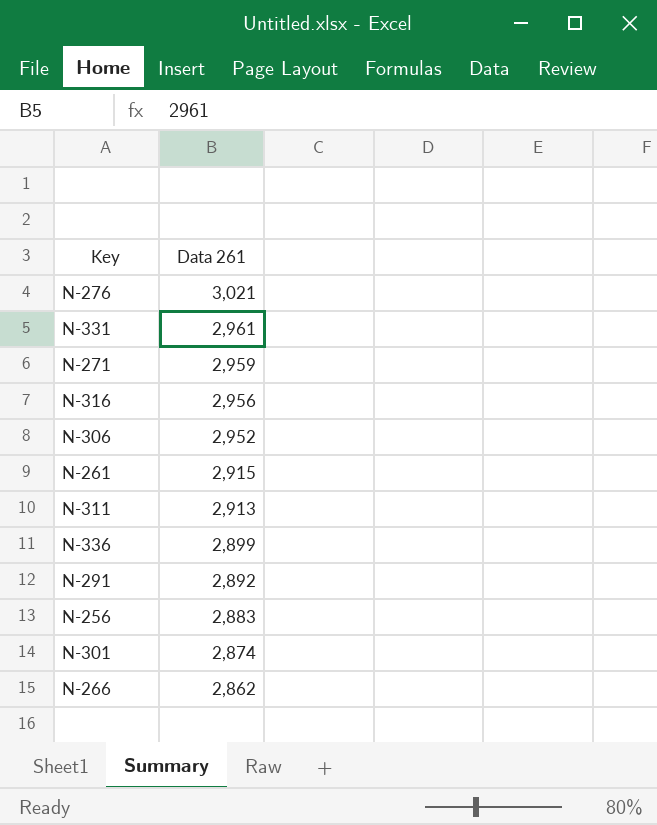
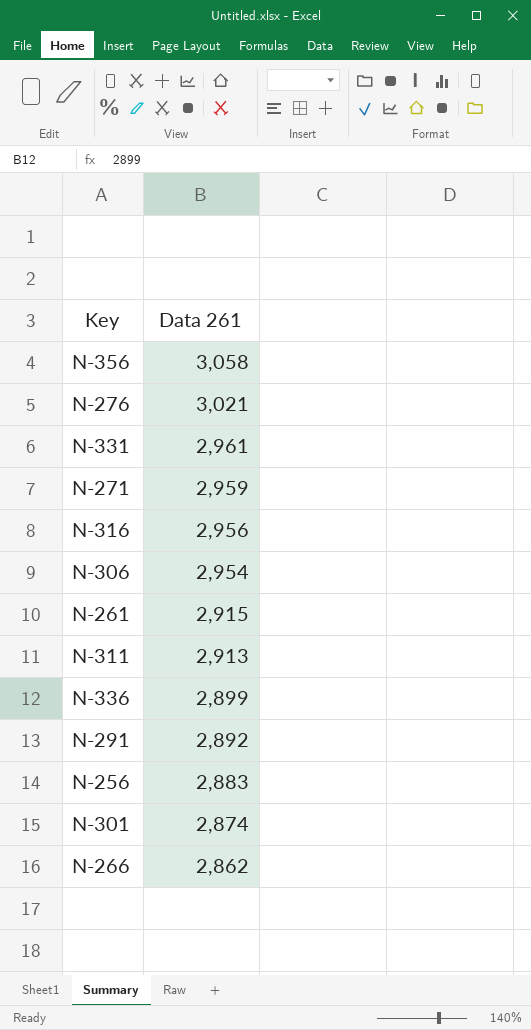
row N-356: none -> 3,058
N-306 | Data 261: 2,952 -> 2,954

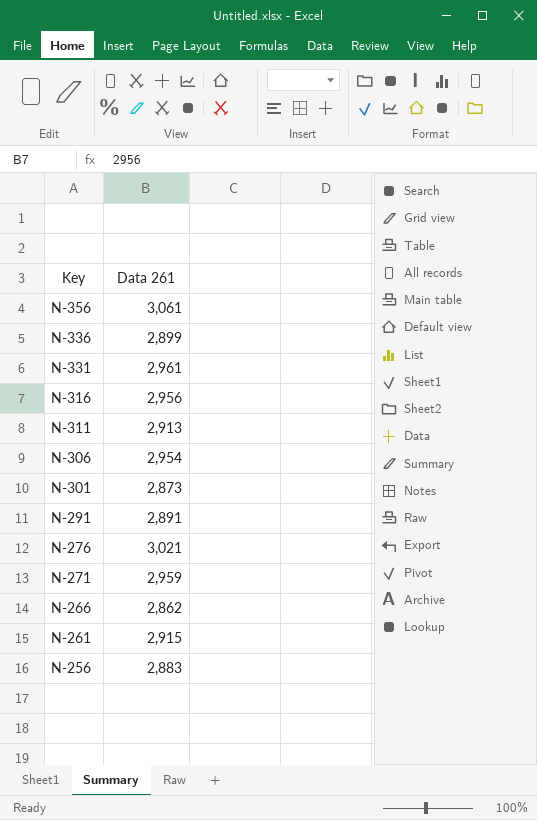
row order: Data 261 descending -> Key descending
N-356 | Data 261: 3,058 -> 3,061
N-301 | Data 261: 2,874 -> 2,873
N-291 | Data 261: 2,892 -> 2,891

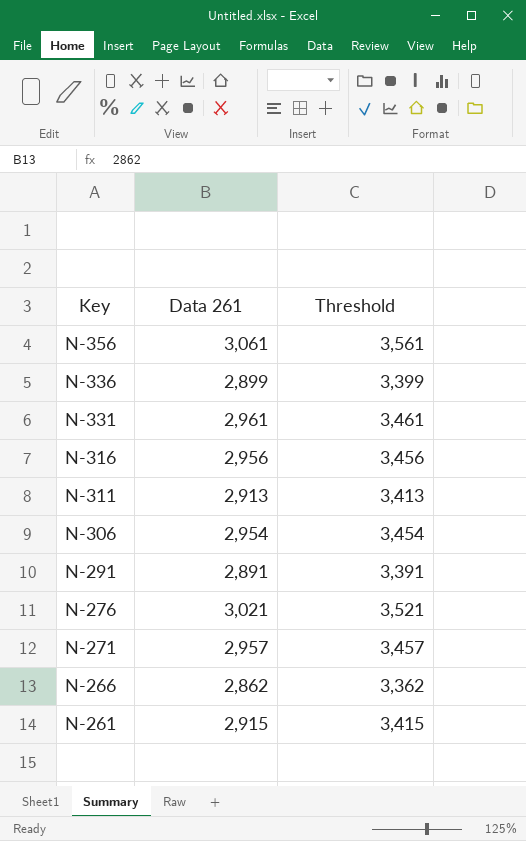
column Threshold | formula: none -> [Data 261] + 500
row N-301: 2,873 -> none
row N-256: 2,883 -> none
N-271 | Data 261: 2,959 -> 2,957

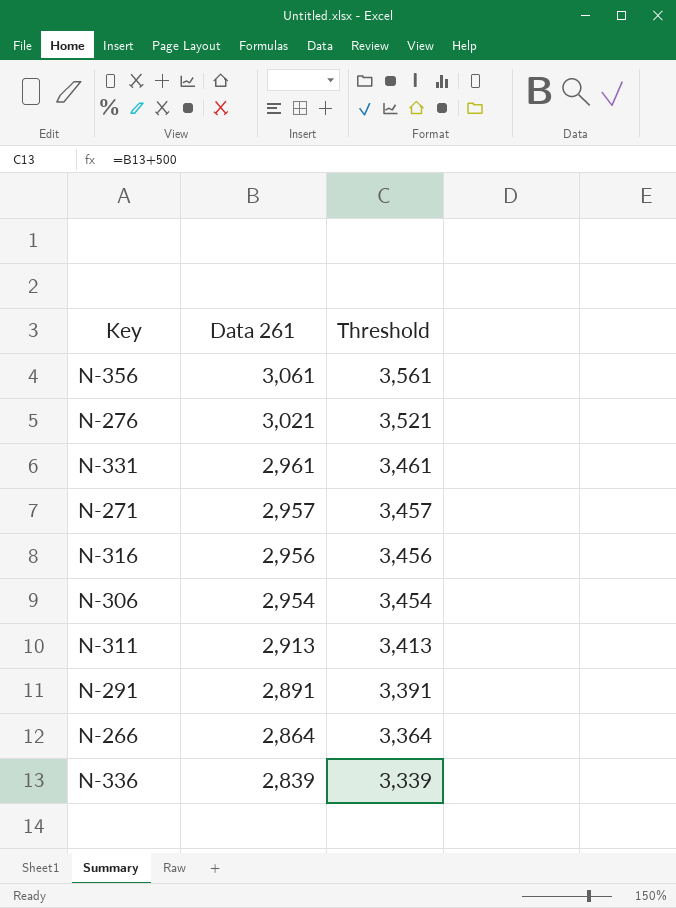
row order: Key descending -> Data 261 descending
row N-261: 2,915 | 3,415 -> none
N-266 | Data 261: 2,862 -> 2,864
N-266 | Threshold: 3,362 -> 3,364
N-336 | Data 261: 2,899 -> 2,839
N-336 | Threshold: 3,399 -> 3,339

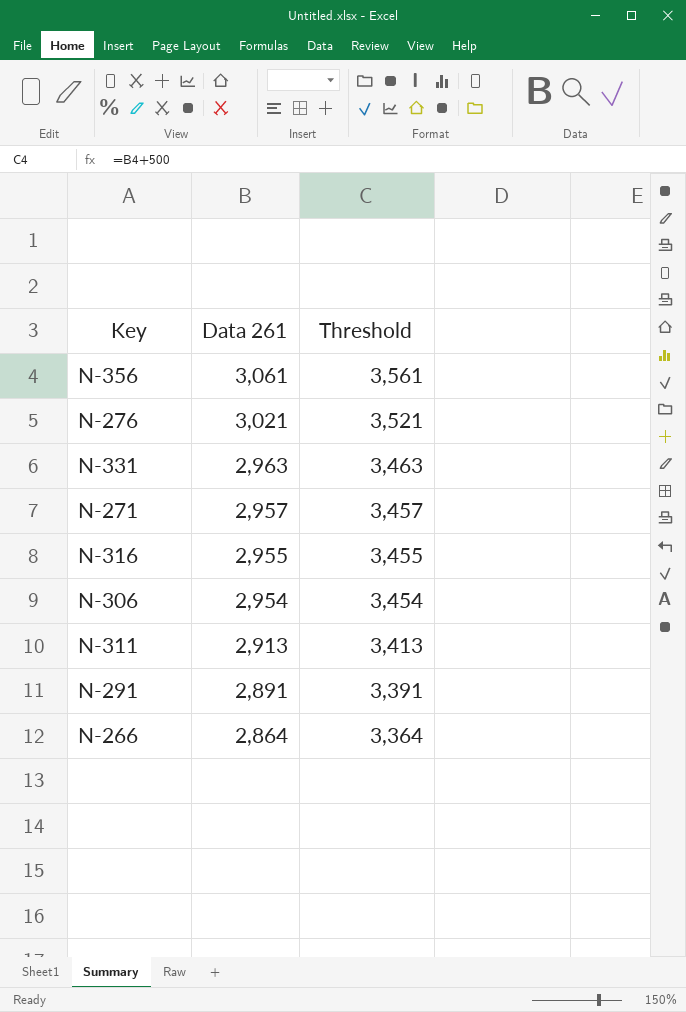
row N-336: 2,839 | 3,339 -> none
N-331 | Data 261: 2,961 -> 2,963
N-331 | Threshold: 3,461 -> 3,463
N-316 | Data 261: 2,956 -> 2,955
N-316 | Threshold: 3,456 -> 3,455

